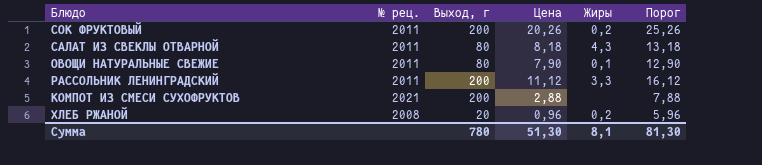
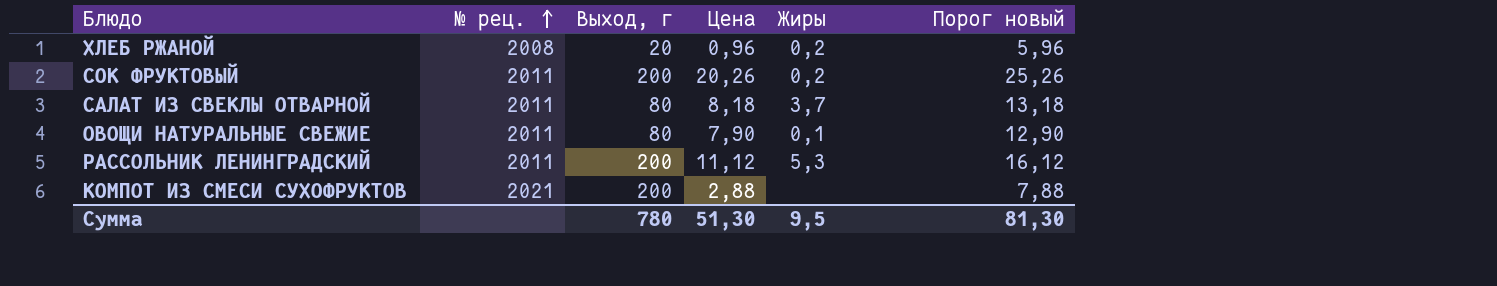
row order: none -> № рец. ascending
column name: Порог -> Порог новый
САЛАТ ИЗ СВЕКЛЫ ОТВАРНОЙ | Жиры: 4,3 -> 3,7
РАССОЛЬНИК ЛЕНИНГРАДСКИЙ | Жиры: 3,3 -> 5,3
Сумма | Жиры: 8,1 -> 9,5

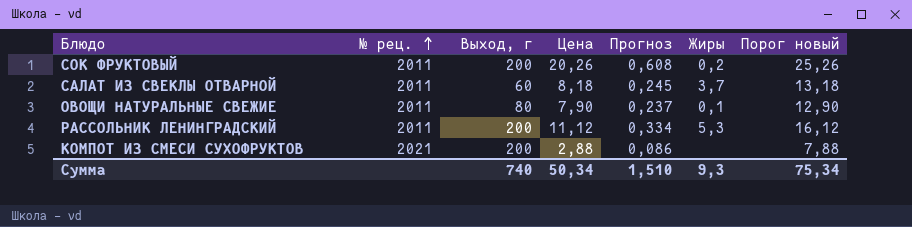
column Прогноз | formula: none -> [Цена] * 0,03
row ХЛЕБ РЖАНОЙ: 2008 | 20 | 0,96 | 0,2 | 5,96 -> none
САЛАТ ИЗ СВЕКЛЫ ОТВАРНОЙ | Выход, г: 80 -> 60
Сумма | Выход, г: 780 -> 740
Сумма | Цена: 51,30 -> 50,34
Сумма | Жиры: 9,5 -> 9,3
Сумма | Порог новый: 81,30 -> 75,34

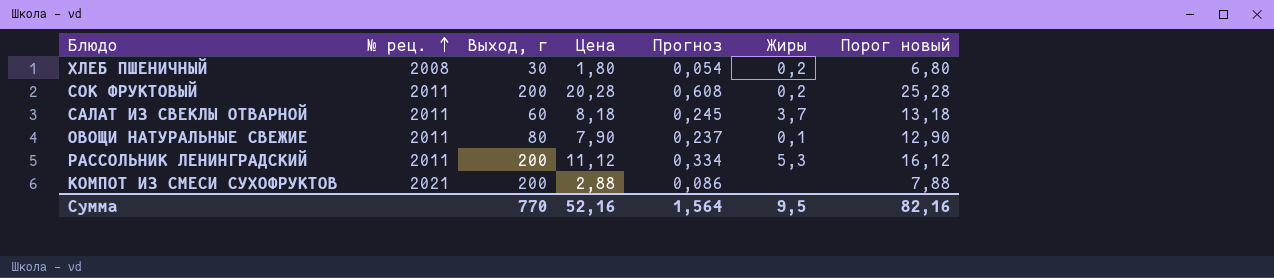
row ХЛЕБ ПШЕНИЧНЫЙ: none -> 2008 | 30 | 1,80 | 0,054 | 0,2 | 6,80
СОК ФРУКТОВЫЙ | Цена: 20,26 -> 20,28
СОК ФРУКТОВЫЙ | Порог новый: 25,26 -> 25,28
Сумма | Выход, г: 740 -> 770
Сумма | Цена: 50,34 -> 52,16
Сумма | Прогноз: 1,510 -> 1,564
Сумма | Жиры: 9,3 -> 9,5
Сумма | Порог новый: 75,34 -> 82,16

